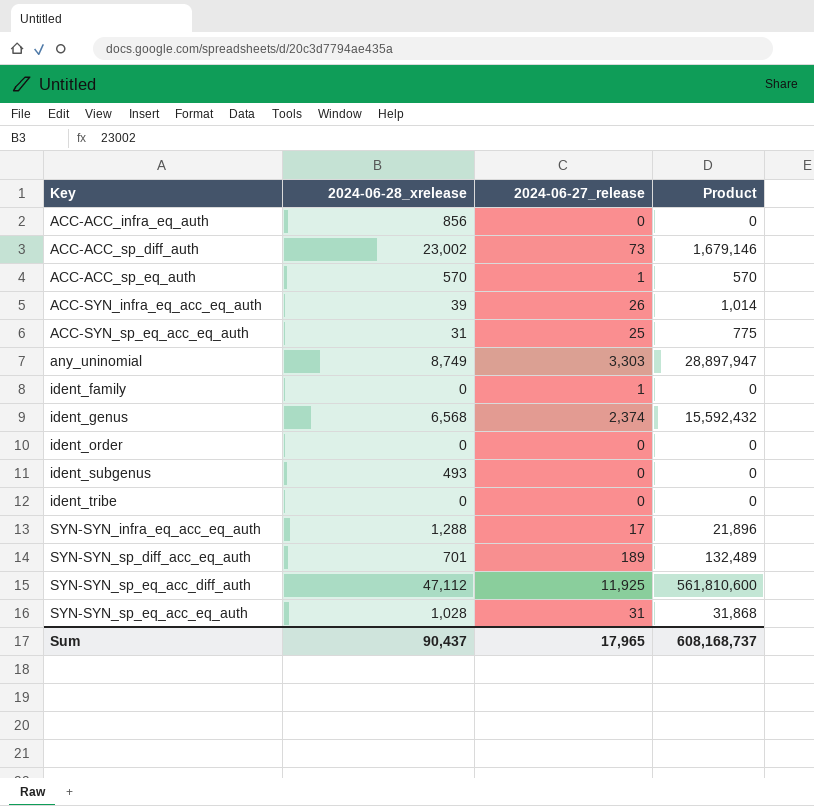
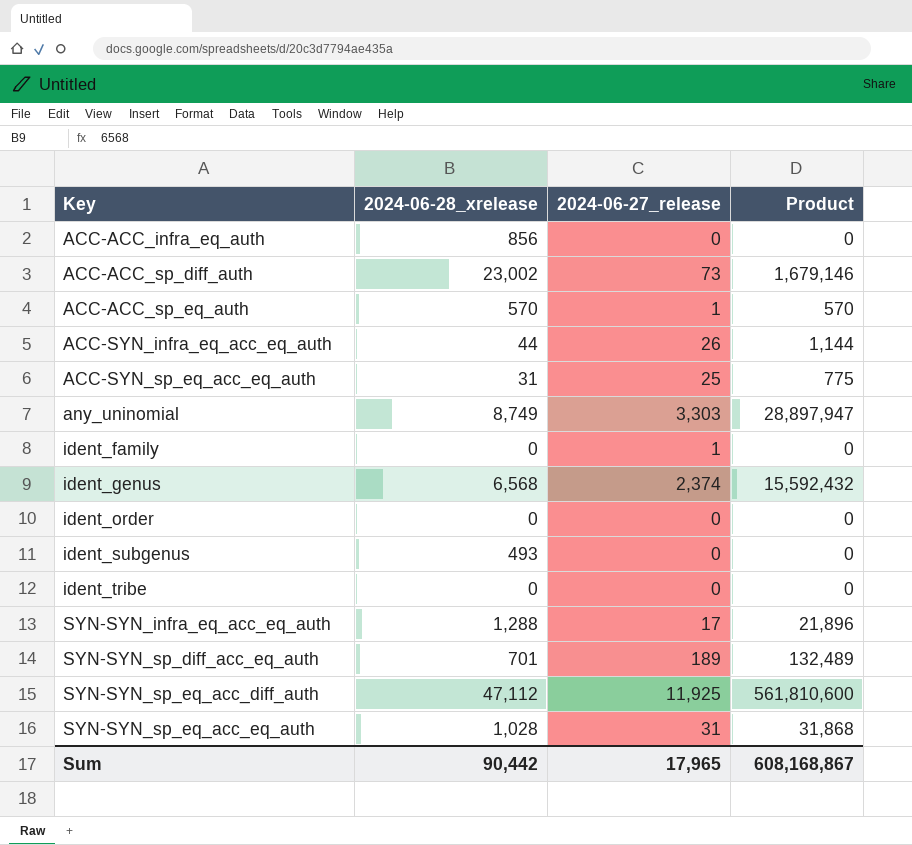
ACC-SYN_infra_eq_acc_eq_auth | 2024-06-28_xrelease: 39 -> 44
ACC-SYN_infra_eq_acc_eq_auth | Product: 1,014 -> 1,144
Sum | 2024-06-28_xrelease: 90,437 -> 90,442
Sum | Product: 608,168,737 -> 608,168,867

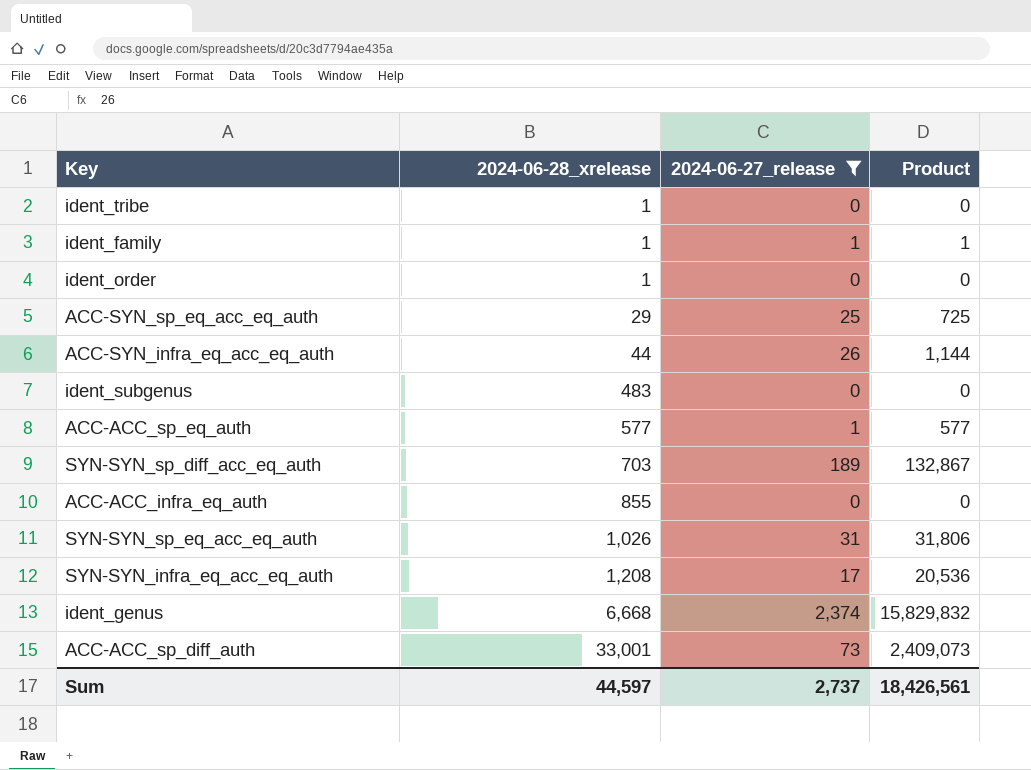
filter: none -> 2024-06-27_release <= 2,374
row order: Key ascending -> 2024-06-28_xrelease ascending
ident_tribe | 2024-06-28_xrelease: 0 -> 1
ident_family | 2024-06-28_xrelease: 0 -> 1
ident_family | Product: 0 -> 1
ident_order | 2024-06-28_xrelease: 0 -> 1
ACC-SYN_sp_eq_acc_eq_auth | 2024-06-28_xrelease: 31 -> 29
ACC-SYN_sp_eq_acc_eq_auth | Product: 775 -> 725
ident_subgenus | 2024-06-28_xrelease: 493 -> 483
ACC-ACC_sp_eq_auth | 2024-06-28_xrelease: 570 -> 577
ACC-ACC_sp_eq_auth | Product: 570 -> 577
SYN-SYN_sp_diff_acc_eq_auth | 2024-06-28_xrelease: 701 -> 703
SYN-SYN_sp_diff_acc_eq_auth | Product: 132,489 -> 132,867
ACC-ACC_infra_eq_auth | 2024-06-28_xrelease: 856 -> 855
SYN-SYN_sp_eq_acc_eq_auth | 2024-06-28_xrelease: 1,028 -> 1,026
SYN-SYN_sp_eq_acc_eq_auth | Product: 31,868 -> 31,806
SYN-SYN_infra_eq_acc_eq_auth | 2024-06-28_xrelease: 1,288 -> 1,208
SYN-SYN_infra_eq_acc_eq_auth | Product: 21,896 -> 20,536
ident_genus | 2024-06-28_xrelease: 6,568 -> 6,668
ident_genus | Product: 15,592,432 -> 15,829,832
ACC-ACC_sp_diff_auth | 2024-06-28_xrelease: 23,002 -> 33,001
ACC-ACC_sp_diff_auth | Product: 1,679,146 -> 2,409,073
Sum | 2024-06-28_xrelease: 90,442 -> 44,597
Sum | 2024-06-27_release: 17,965 -> 2,737
Sum | Product: 608,168,867 -> 18,426,561

